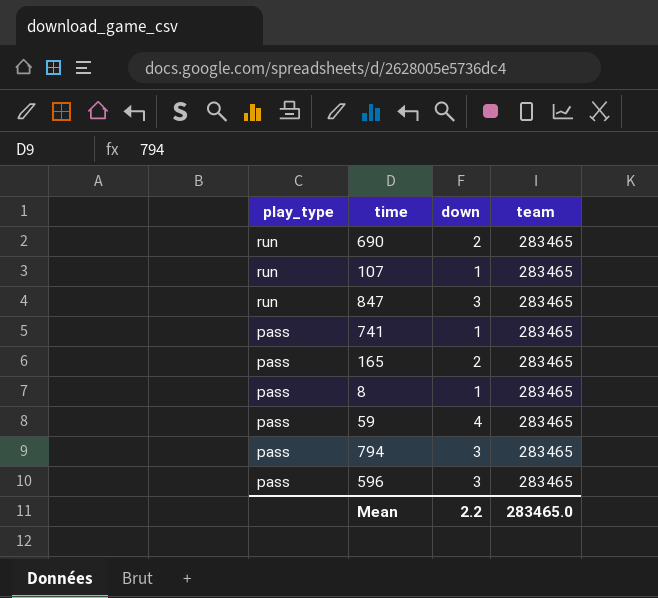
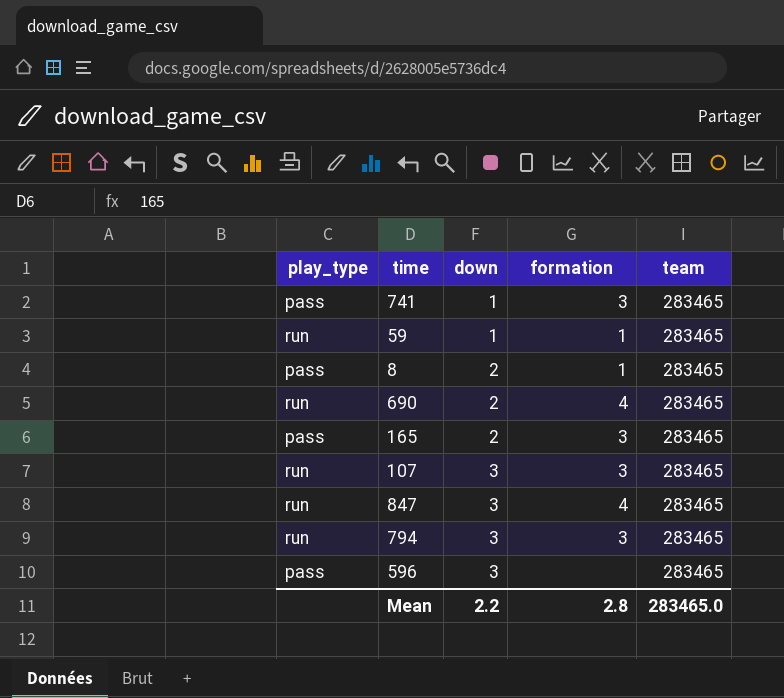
row order: play_type descending -> down ascending
column formation | position: none -> 4
59 | play_type: pass -> run
59 | down: 4 -> 1
8 | down: 1 -> 2
107 | down: 1 -> 3
794 | play_type: pass -> run

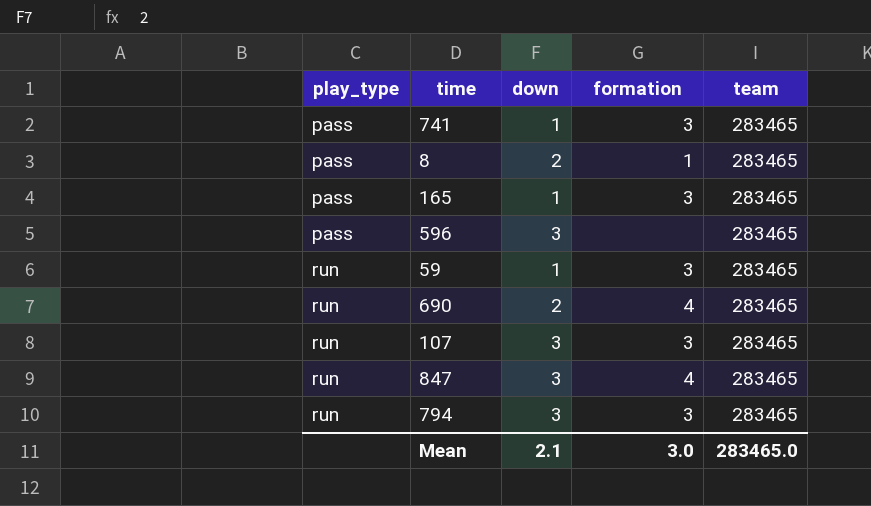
row order: down ascending -> play_type ascending
165 | down: 2 -> 1
59 | formation: 1 -> 3
Mean | down: 2.2 -> 2.1
Mean | formation: 2.8 -> 3.0

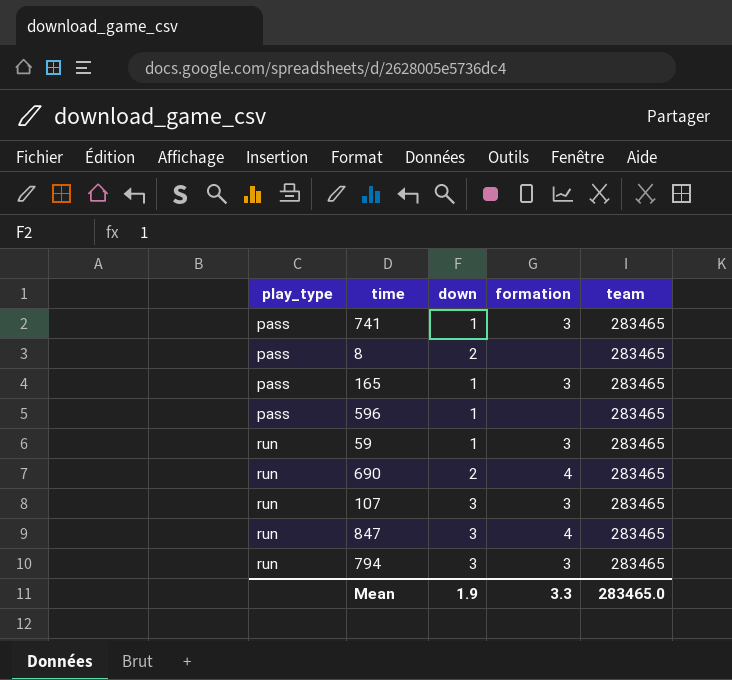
8 | formation: 1 -> none
596 | down: 3 -> 1
Mean | down: 2.1 -> 1.9
Mean | formation: 3.0 -> 3.3

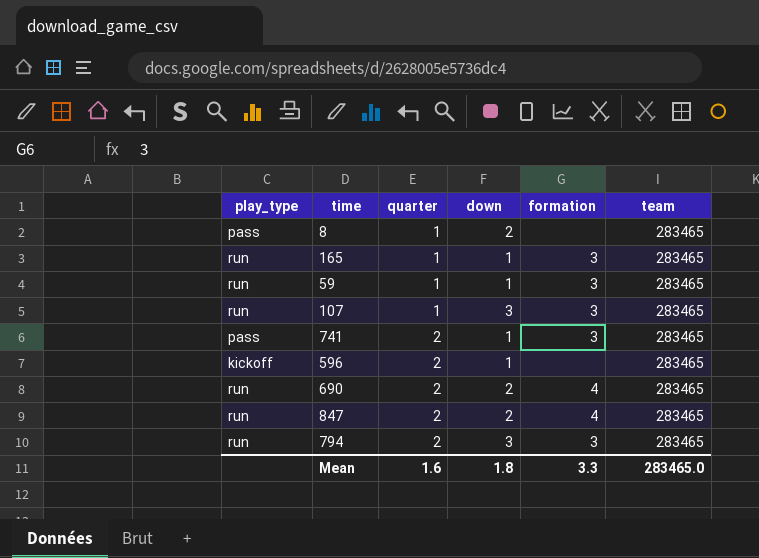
row order: play_type ascending -> quarter ascending
column quarter | position: none -> 3
165 | play_type: pass -> run
596 | play_type: pass -> kickoff
847 | down: 3 -> 2
Mean | down: 1.9 -> 1.8

